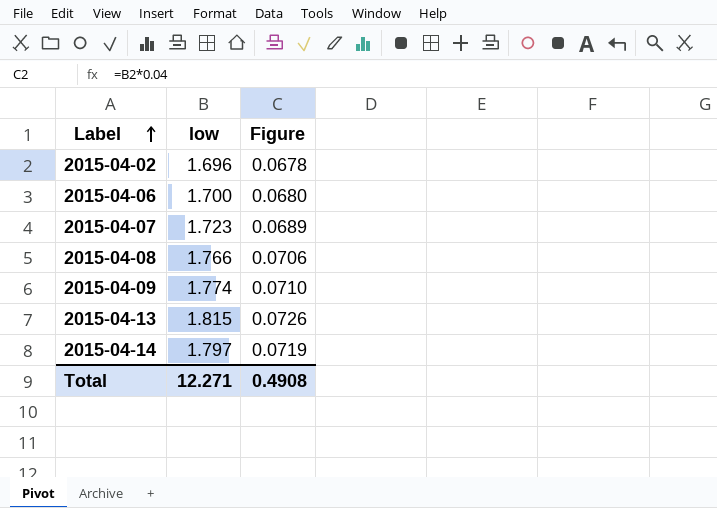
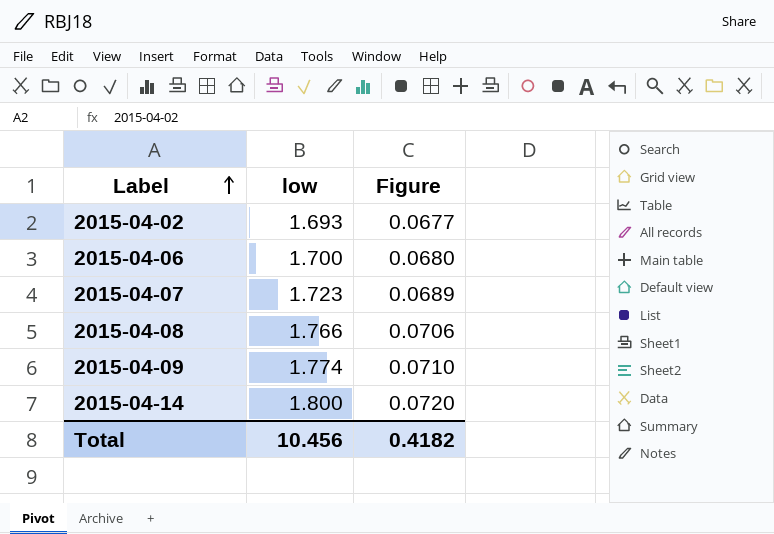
row 2015-04-13: 1.815 | 0.0726 -> none
2015-04-02 | low: 1.696 -> 1.693
2015-04-02 | Figure: 0.0678 -> 0.0677
2015-04-14 | low: 1.797 -> 1.800
2015-04-14 | Figure: 0.0719 -> 0.0720
Total | low: 12.271 -> 10.456
Total | Figure: 0.4908 -> 0.4182

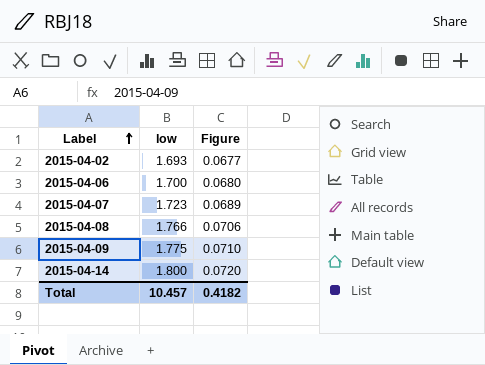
2015-04-09 | low: 1.774 -> 1.775
Total | low: 10.456 -> 10.457

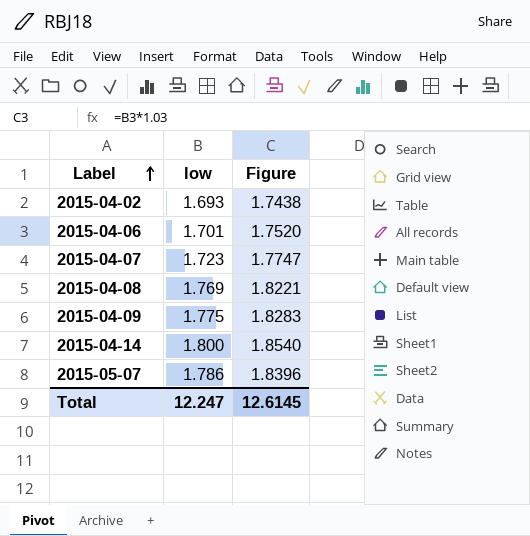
column Figure | formula: [low] * 0.04 -> [low] * 1.03
2015-04-06 | low: 1.700 -> 1.701
2015-04-08 | low: 1.766 -> 1.769
row 2015-05-07: none -> 1.786 | 1.8396
Total | low: 10.457 -> 12.247
Total | Figure: 0.4182 -> 12.6145

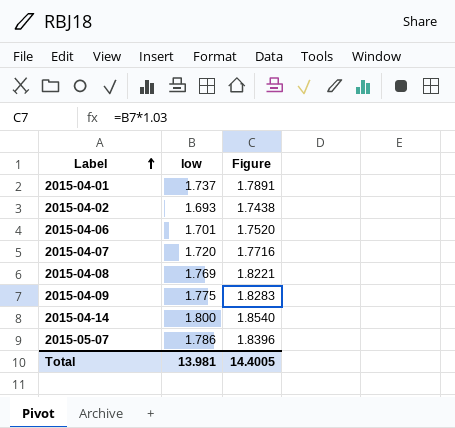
row 2015-04-01: none -> 1.737 | 1.7891
2015-04-07 | low: 1.723 -> 1.720
2015-04-07 | Figure: 1.7747 -> 1.7716
Total | low: 12.247 -> 13.981
Total | Figure: 12.6145 -> 14.4005

